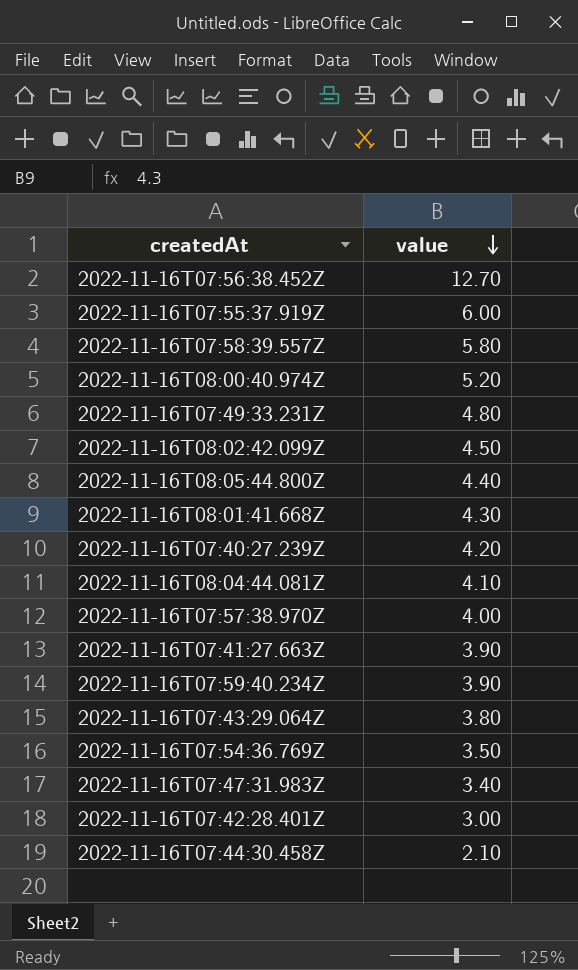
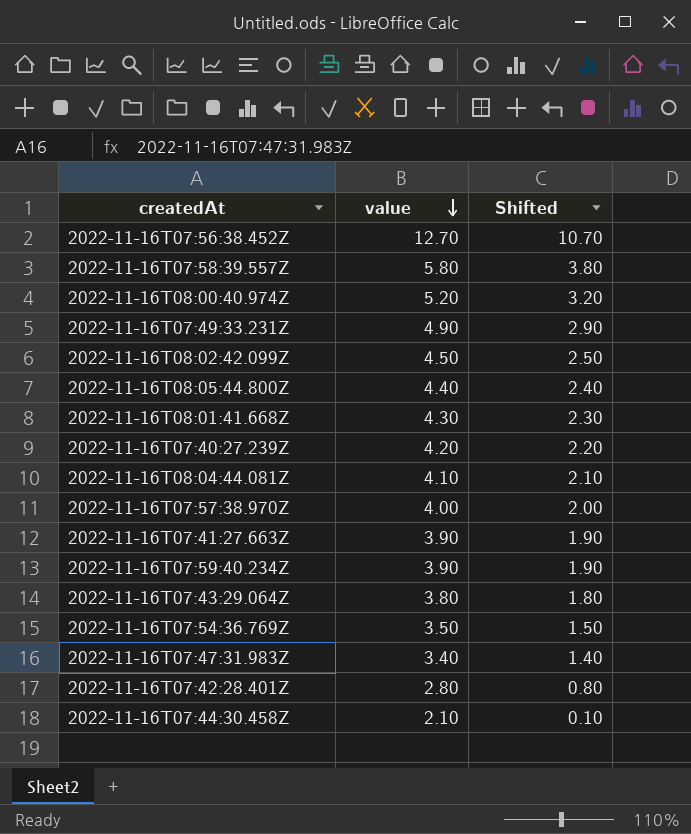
column Shifted | formula: none -> [value] - 2
row 2022-11-16T07:55:37.919Z: 6.00 -> none
2022-11-16T07:49:33.231Z | value: 4.80 -> 4.90
2022-11-16T07:42:28.401Z | value: 3.00 -> 2.80

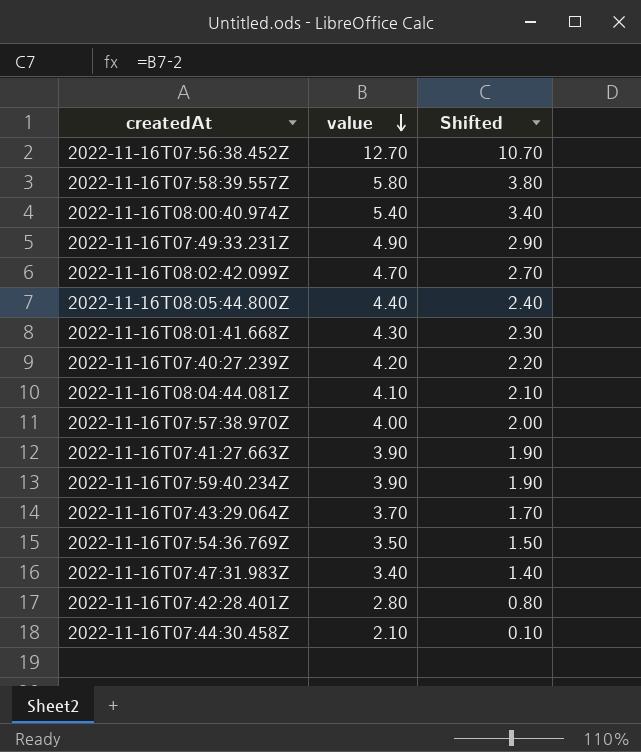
2022-11-16T08:00:40.974Z | value: 5.20 -> 5.40
2022-11-16T08:00:40.974Z | Shifted: 3.20 -> 3.40
2022-11-16T08:02:42.099Z | value: 4.50 -> 4.70
2022-11-16T08:02:42.099Z | Shifted: 2.50 -> 2.70
2022-11-16T07:43:29.064Z | value: 3.80 -> 3.70
2022-11-16T07:43:29.064Z | Shifted: 1.80 -> 1.70

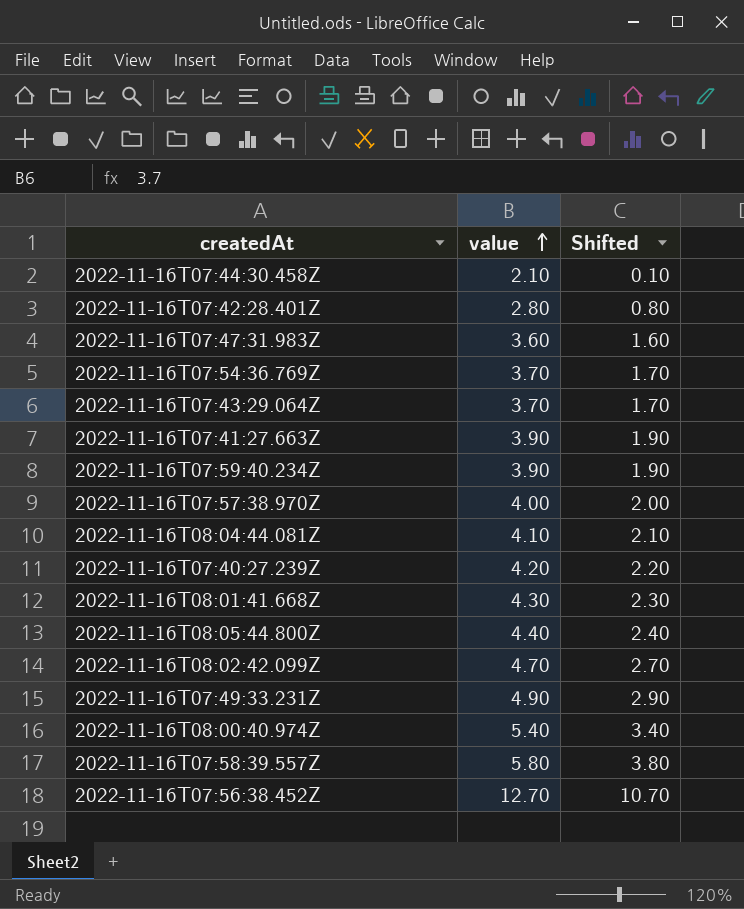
row order: value descending -> value ascending
2022-11-16T07:47:31.983Z | value: 3.40 -> 3.60
2022-11-16T07:47:31.983Z | Shifted: 1.40 -> 1.60
2022-11-16T07:54:36.769Z | value: 3.50 -> 3.70
2022-11-16T07:54:36.769Z | Shifted: 1.50 -> 1.70

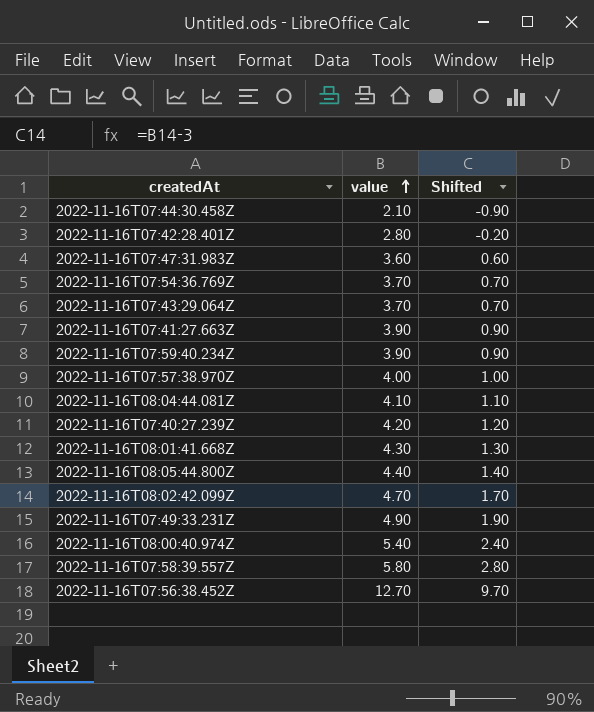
column Shifted | formula: [value] - 2 -> [value] - 3

